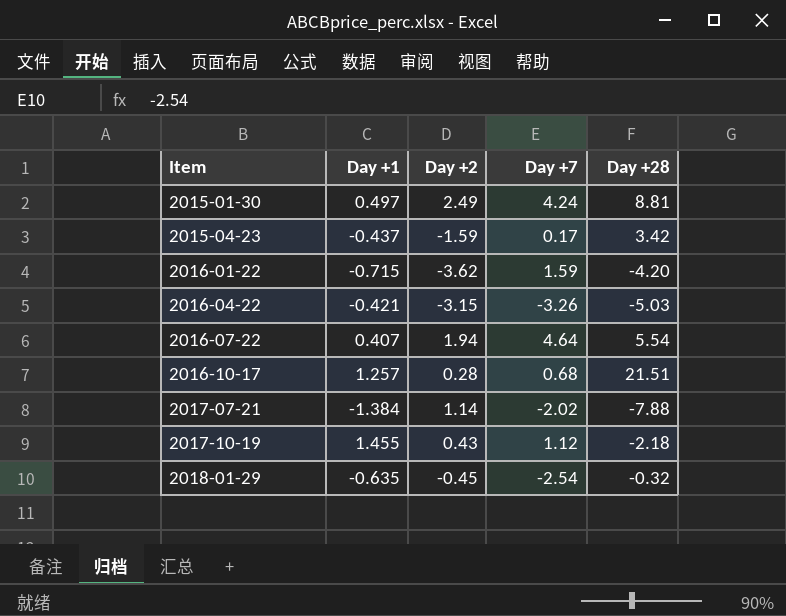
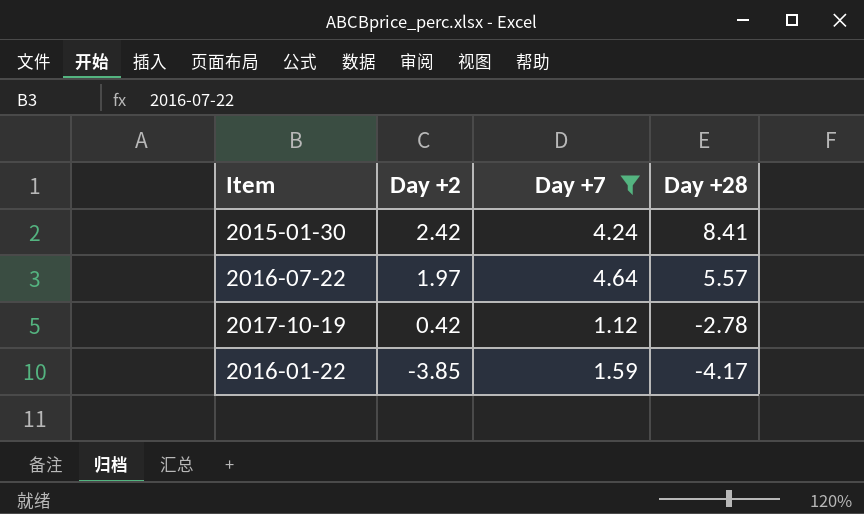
filter: none -> Day +7 >= 1.12
row order: Item ascending -> Day +2 descending
column Day +1 | position: 2 -> none
2015-01-30 | Day +2: 2.49 -> 2.42
2015-01-30 | Day +28: 8.81 -> 8.41
2016-07-22 | Day +2: 1.94 -> 1.97
2016-07-22 | Day +28: 5.54 -> 5.57
2017-10-19 | Day +2: 0.43 -> 0.42
2017-10-19 | Day +28: -2.18 -> -2.78
2016-01-22 | Day +2: -3.62 -> -3.85
2016-01-22 | Day +28: -4.20 -> -4.17

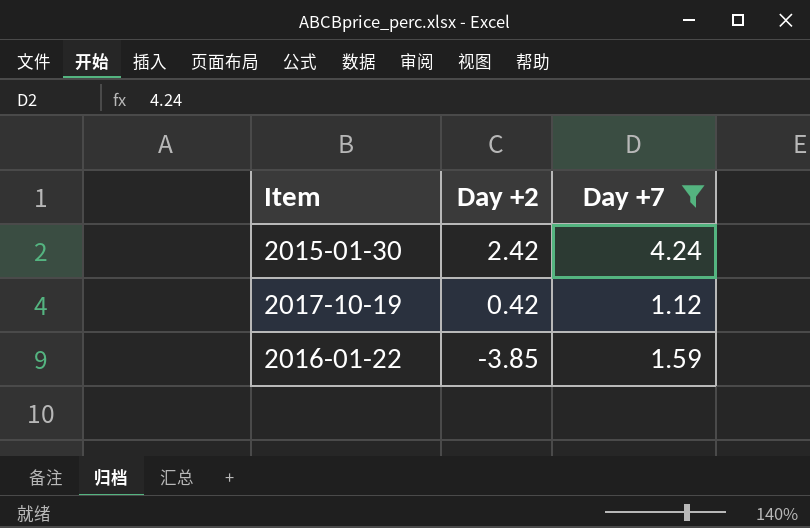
column Day +28 | position: 4 -> none
row 2016-07-22: 1.97 | 4.64 | 5.57 -> none

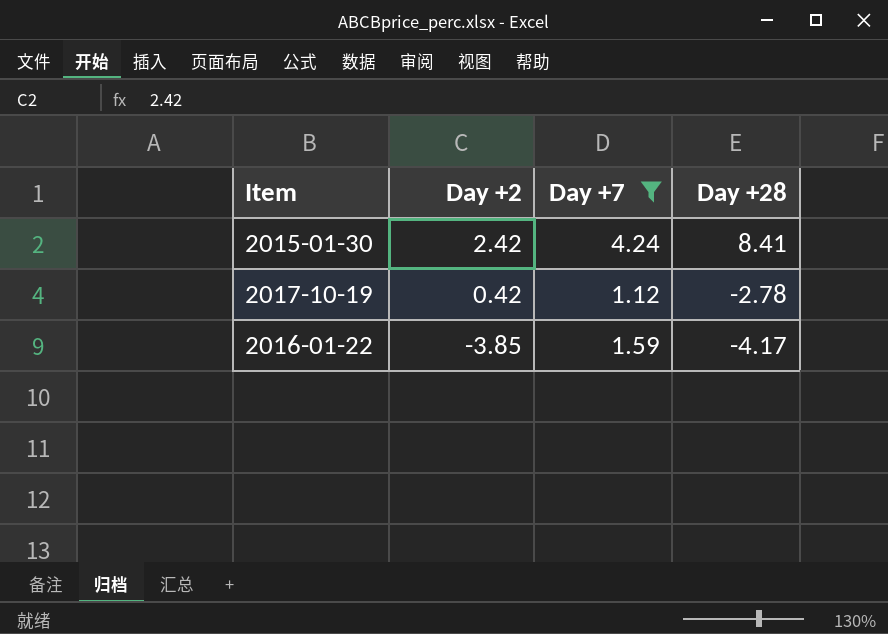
column Day +28 | position: none -> 4

